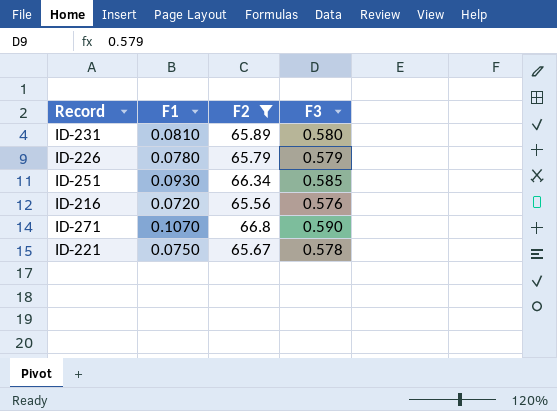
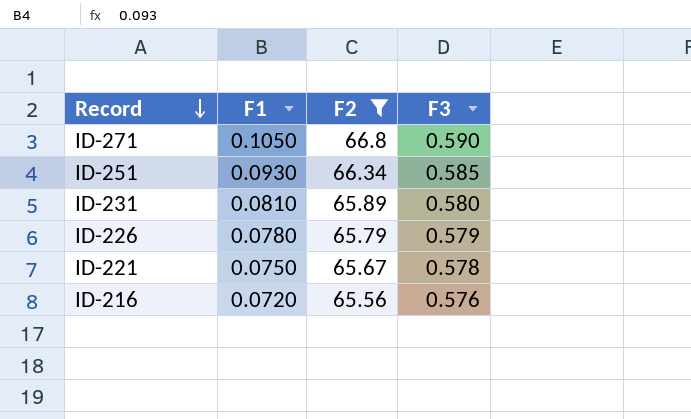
row order: none -> Record descending
ID-271 | F1: 0.1070 -> 0.1050

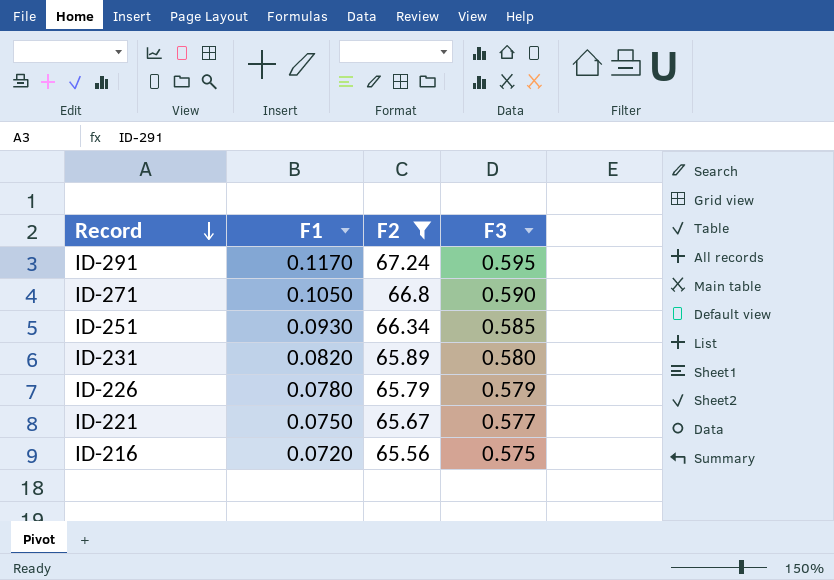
row ID-291: none -> 0.1170 | 67.24 | 0.595
ID-231 | F1: 0.0810 -> 0.0820
ID-221 | F3: 0.578 -> 0.577
ID-216 | F3: 0.576 -> 0.575

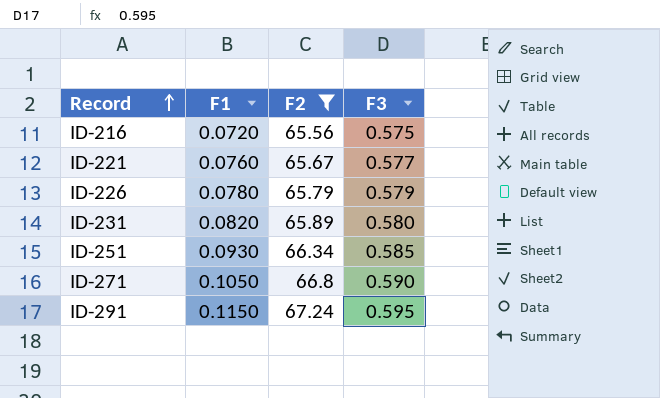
row order: Record descending -> Record ascending
ID-221 | F1: 0.0750 -> 0.0760
ID-291 | F1: 0.1170 -> 0.1150

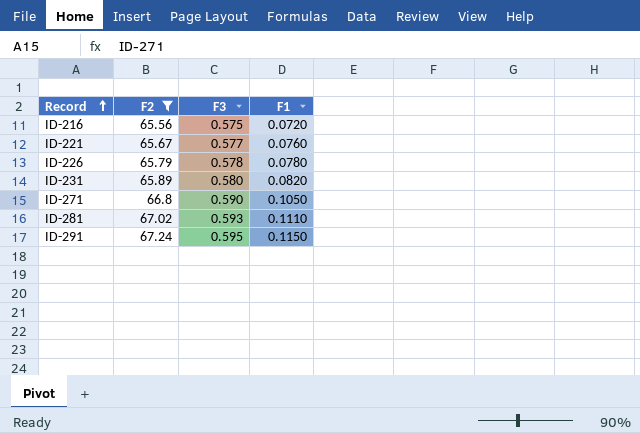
column F1 | position: 2 -> 4
row ID-251: 0.0930 | 66.34 | 0.585 -> none
ID-226 | F3: 0.579 -> 0.578
row ID-281: none -> 67.02 | 0.593 | 0.1110

